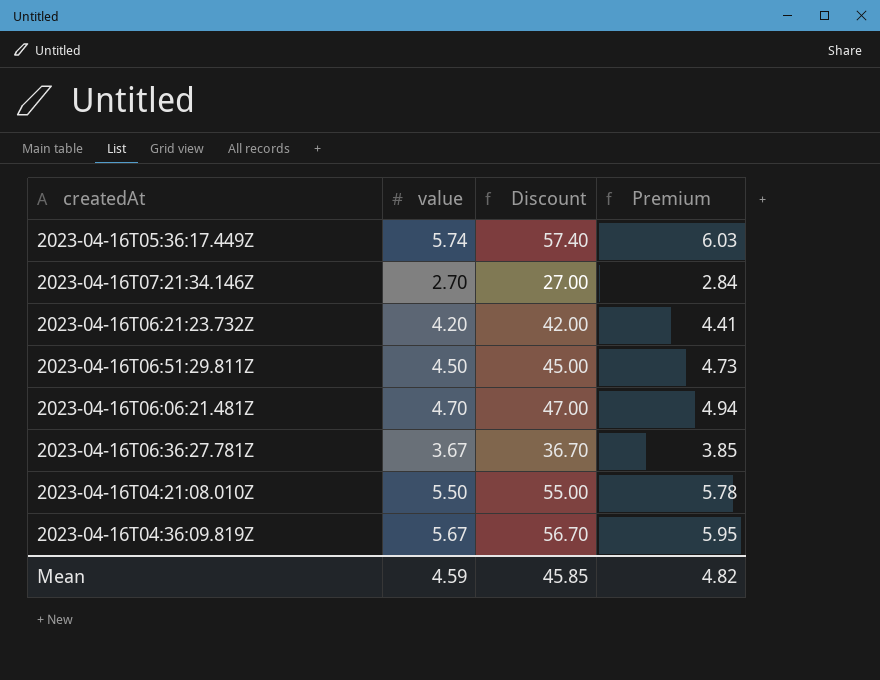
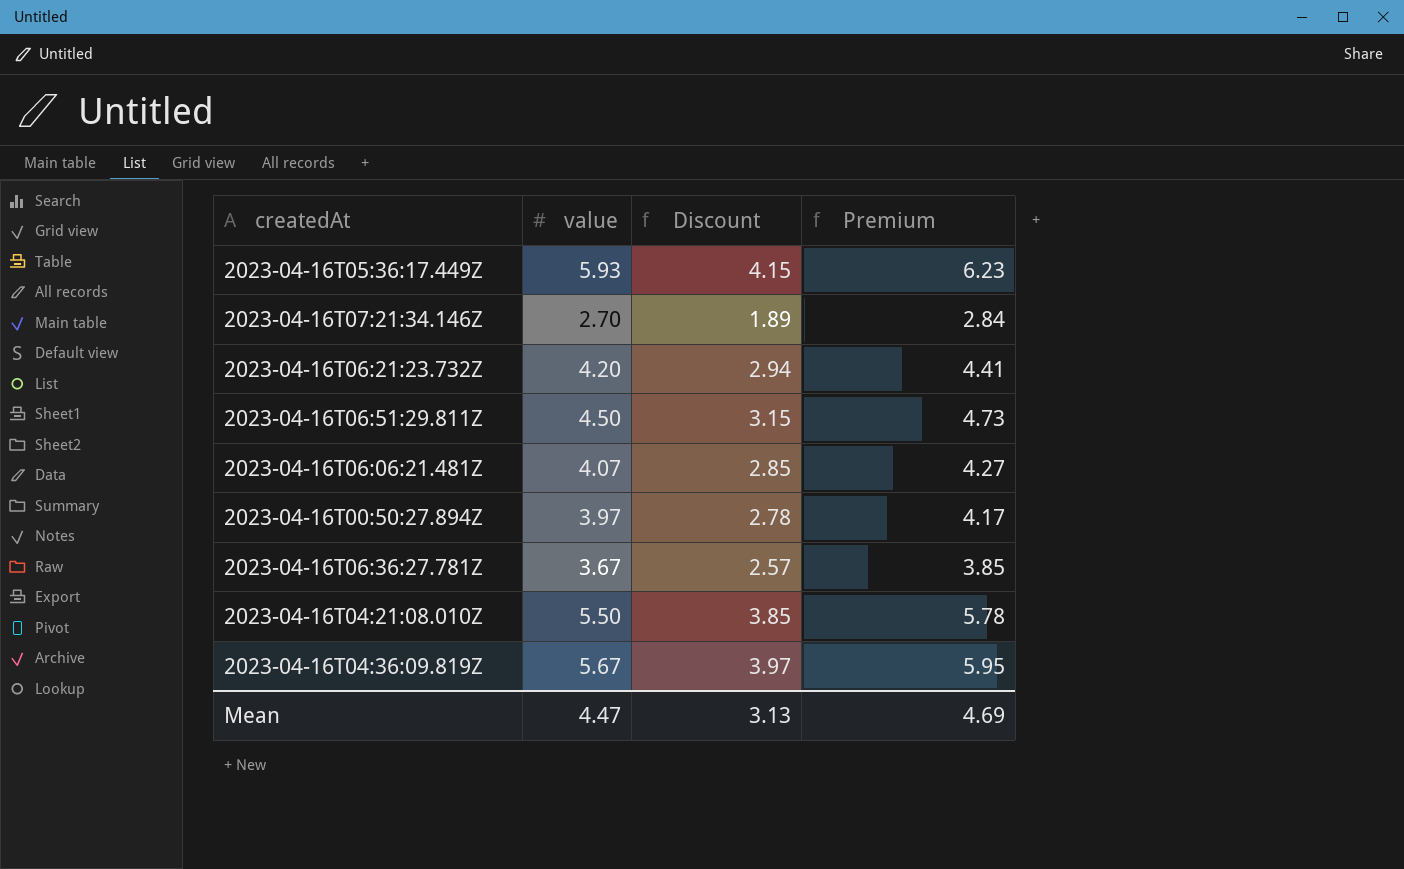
column Discount | formula: [value] * 10 -> [value] * 0.7
2023-04-16T05:36:17.449Z | value: 5.74 -> 5.93
2023-04-16T05:36:17.449Z | Premium: 6.03 -> 6.23
2023-04-16T06:06:21.481Z | value: 4.70 -> 4.07
2023-04-16T06:06:21.481Z | Premium: 4.94 -> 4.27
row 2023-04-16T00:50:27.894Z: none -> 3.97 | 2.78 | 4.17
Mean | value: 4.59 -> 4.47
Mean | Discount: 45.85 -> 3.13
Mean | Premium: 4.82 -> 4.69

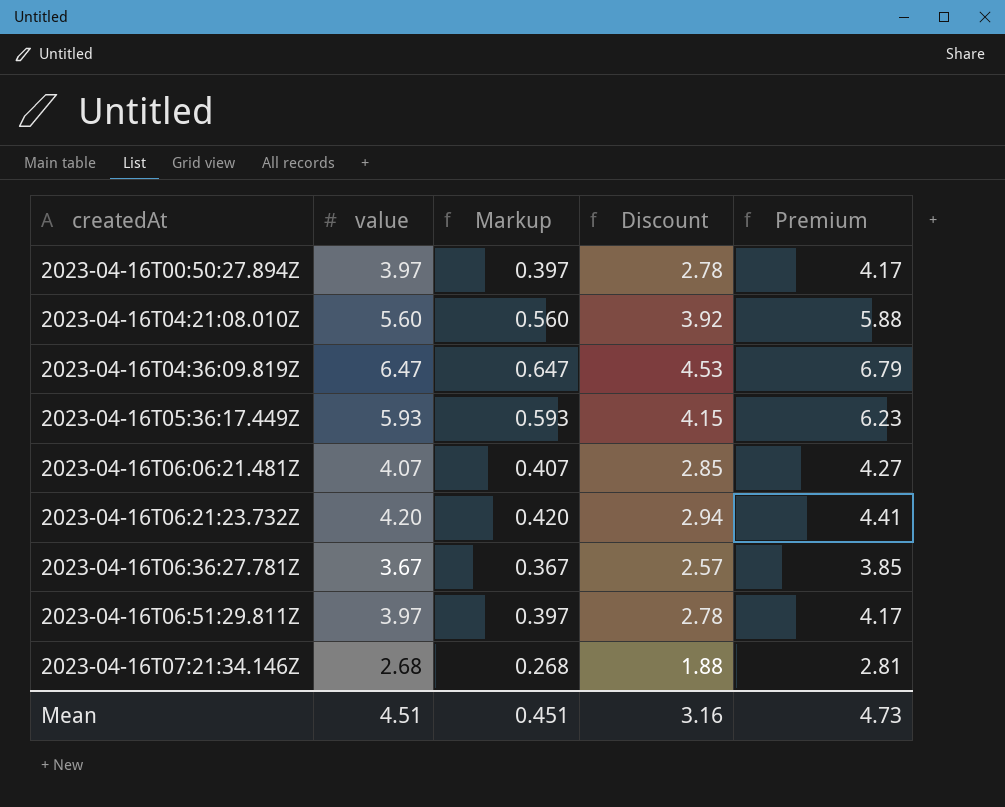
row order: none -> createdAt ascending
column Markup | formula: none -> [value] * 0.1
2023-04-16T04:21:08.010Z | value: 5.50 -> 5.60
2023-04-16T04:21:08.010Z | Discount: 3.85 -> 3.92
2023-04-16T04:21:08.010Z | Premium: 5.78 -> 5.88
2023-04-16T04:36:09.819Z | value: 5.67 -> 6.47
2023-04-16T04:36:09.819Z | Discount: 3.97 -> 4.53
2023-04-16T04:36:09.819Z | Premium: 5.95 -> 6.79
2023-04-16T06:51:29.811Z | value: 4.50 -> 3.97
2023-04-16T06:51:29.811Z | Discount: 3.15 -> 2.78
2023-04-16T06:51:29.811Z | Premium: 4.73 -> 4.17
2023-04-16T07:21:34.146Z | value: 2.70 -> 2.68
2023-04-16T07:21:34.146Z | Discount: 1.89 -> 1.88
2023-04-16T07:21:34.146Z | Premium: 2.84 -> 2.81
Mean | value: 4.47 -> 4.51
Mean | Discount: 3.13 -> 3.16
Mean | Premium: 4.69 -> 4.73

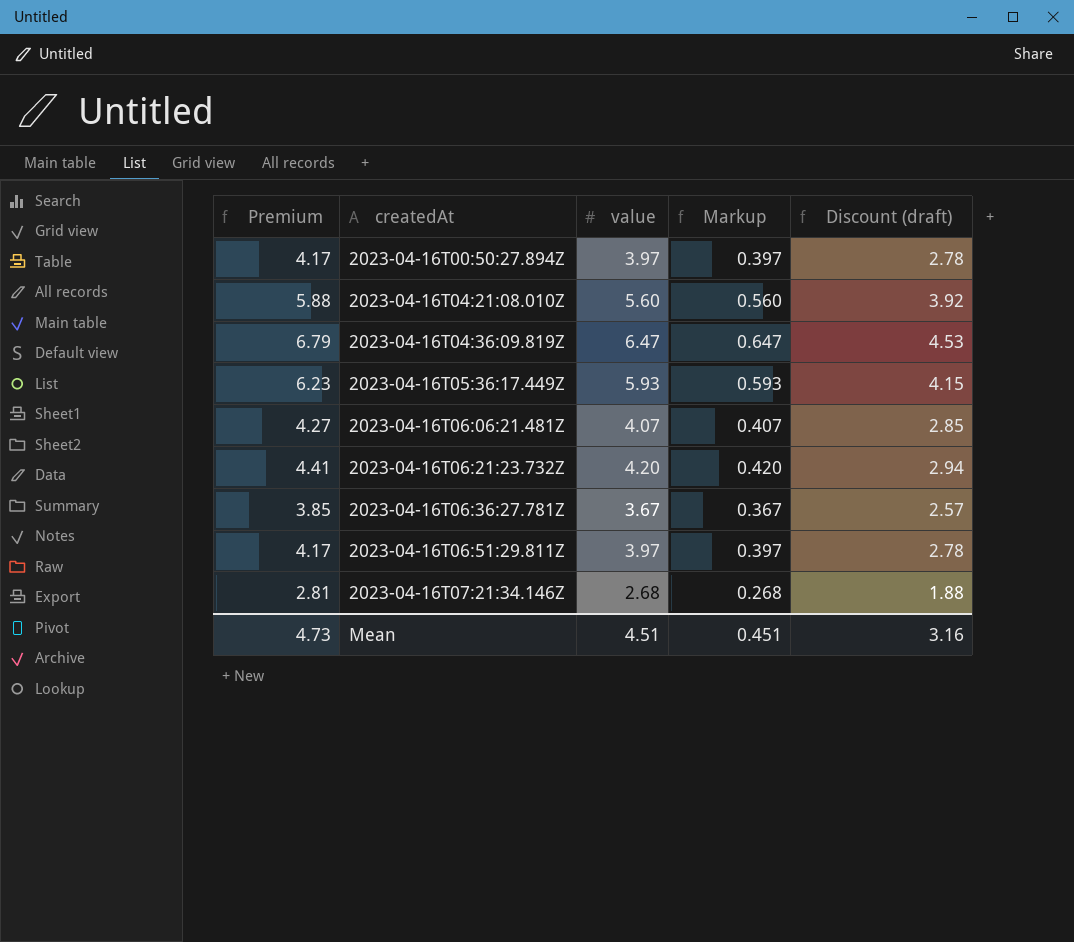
column Premium | position: 5 -> 1
column name: Discount -> Discount (draft)

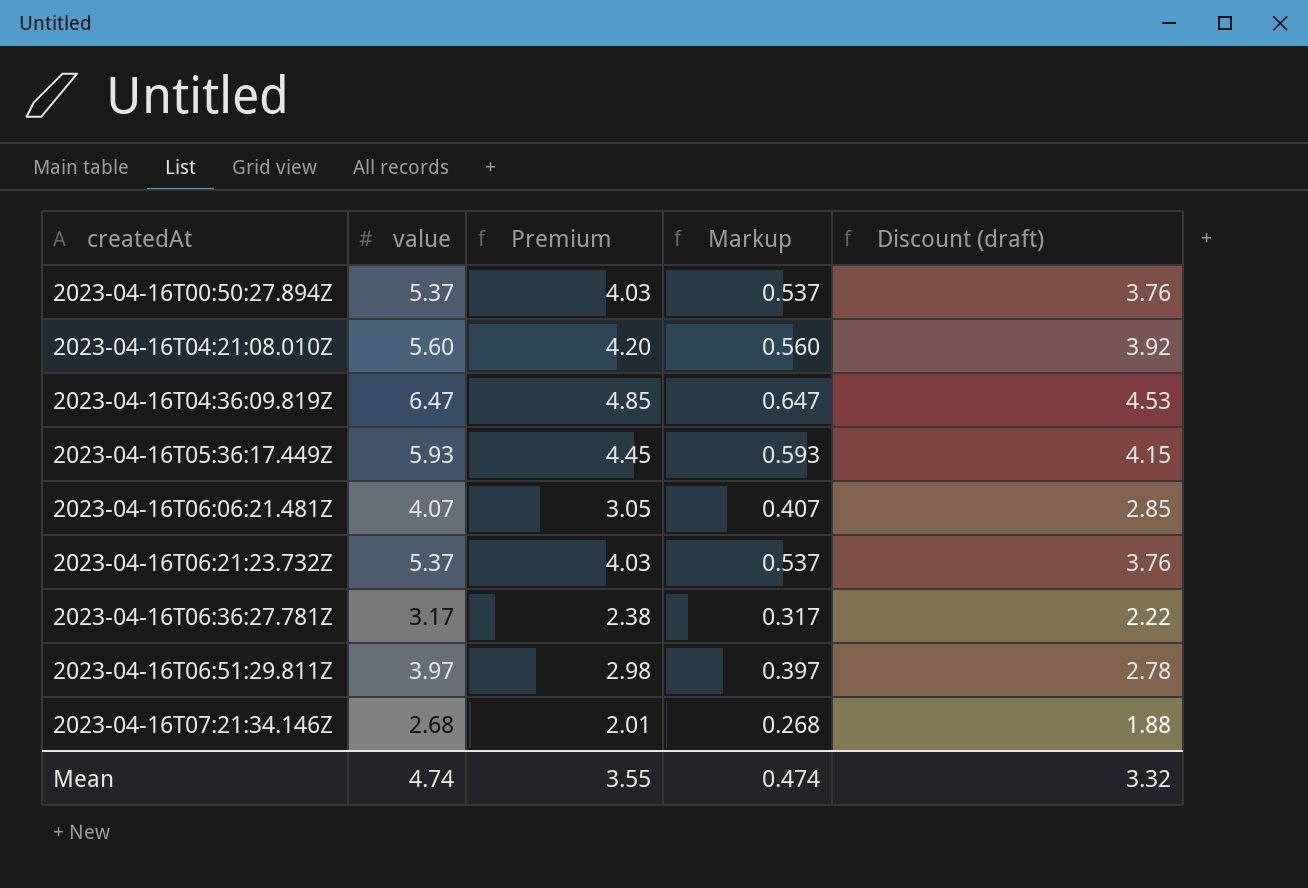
column Premium | formula: [value] * 1.05 -> [value] * 0.75
column Premium | position: 1 -> 3
2023-04-16T00:50:27.894Z | value: 3.97 -> 5.37
2023-04-16T00:50:27.894Z | Markup: 0.397 -> 0.537
2023-04-16T00:50:27.894Z | Discount (draft): 2.78 -> 3.76
2023-04-16T06:21:23.732Z | value: 4.20 -> 5.37
2023-04-16T06:21:23.732Z | Markup: 0.420 -> 0.537
2023-04-16T06:21:23.732Z | Discount (draft): 2.94 -> 3.76
2023-04-16T06:36:27.781Z | value: 3.67 -> 3.17
2023-04-16T06:36:27.781Z | Markup: 0.367 -> 0.317
2023-04-16T06:36:27.781Z | Discount (draft): 2.57 -> 2.22
Mean | value: 4.51 -> 4.74
Mean | Premium: 4.73 -> 3.55
Mean | Markup: 0.451 -> 0.474
Mean | Discount (draft): 3.16 -> 3.32

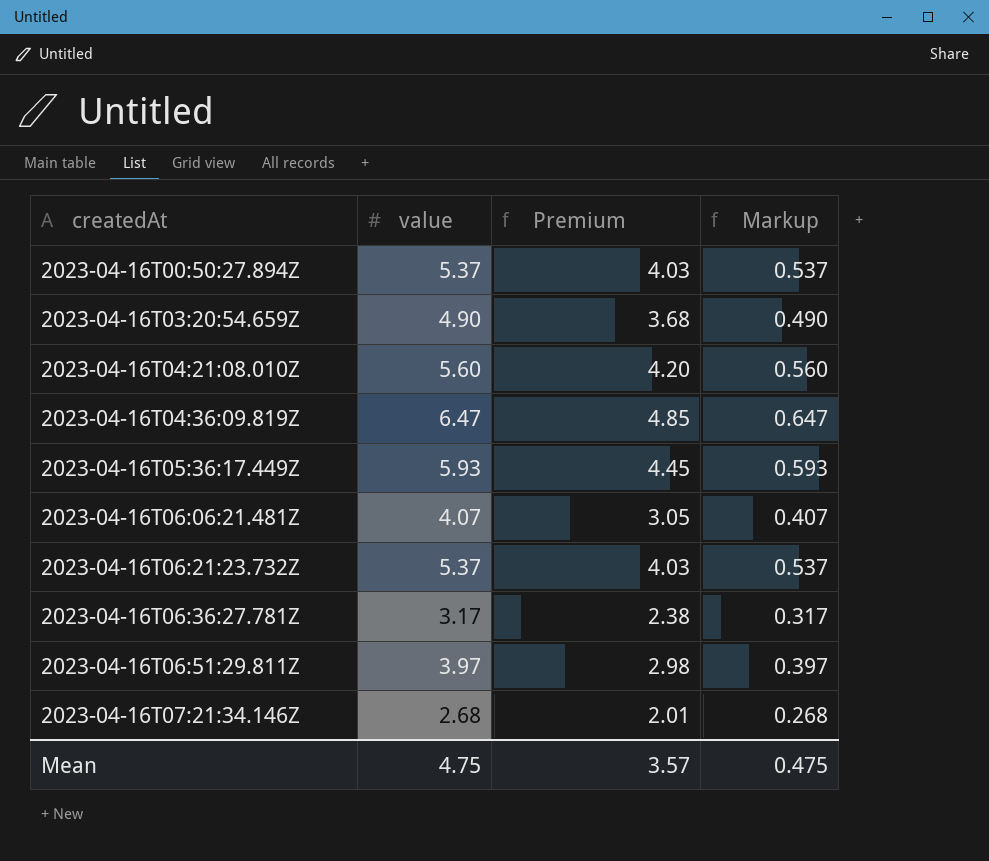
column Discount (draft) | formula: [value] * 0.7 -> none
row 2023-04-16T03:20:54.659Z: none -> 4.90 | 3.68 | 0.490
Mean | value: 4.74 -> 4.75
Mean | Premium: 3.55 -> 3.57
Mean | Markup: 0.474 -> 0.475

